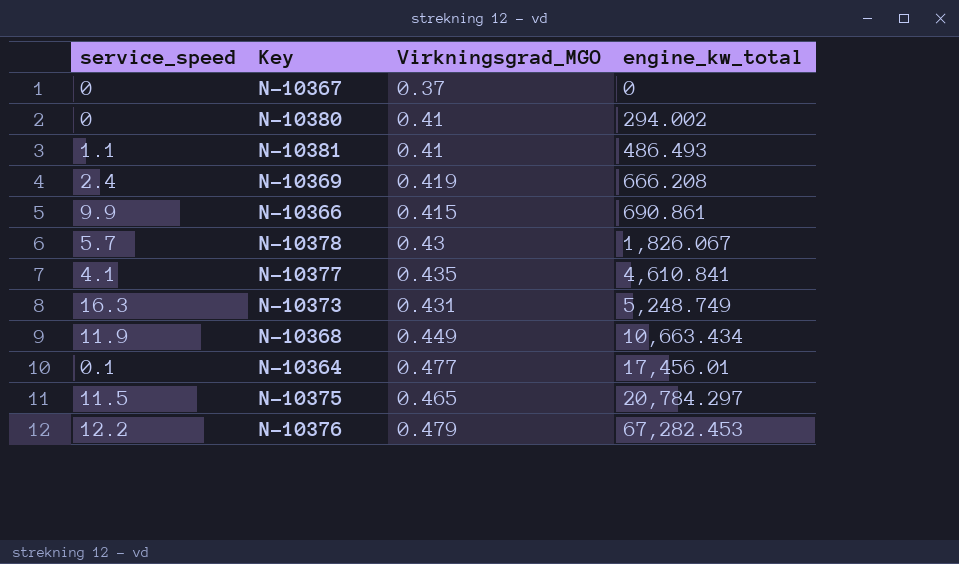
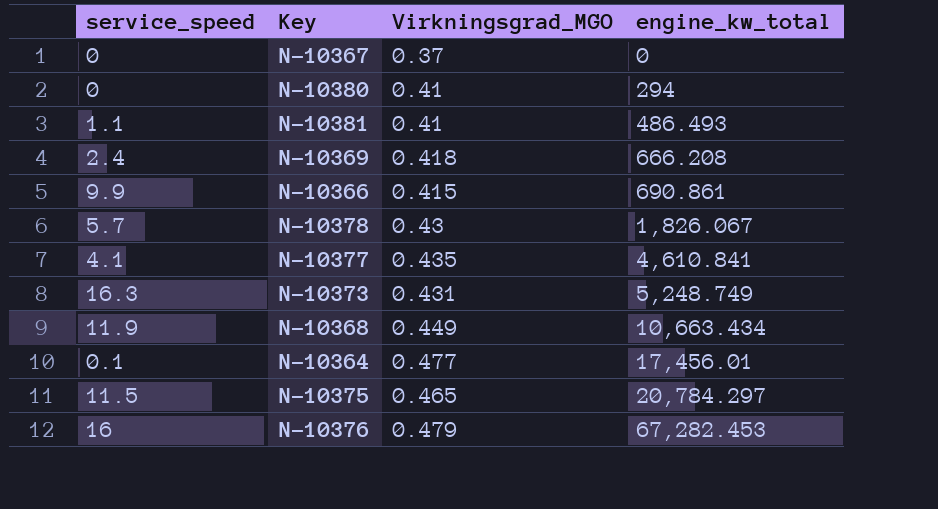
N-10380 | engine_kw_total: 294.002 -> 294
N-10369 | Virkningsgrad_MGO: 0.419 -> 0.418
N-10376 | service_speed: 12.2 -> 16

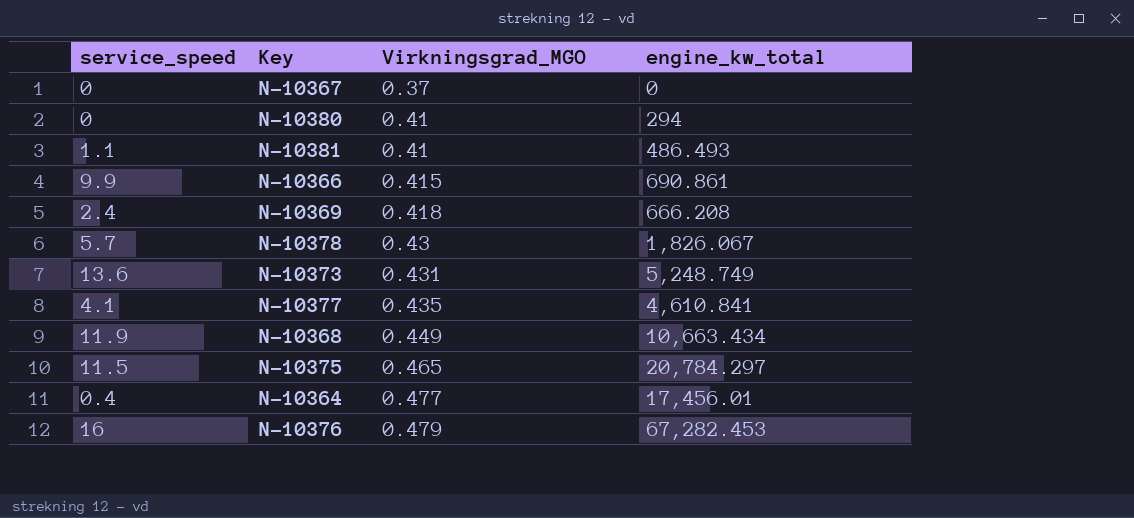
row order: engine_kw_total ascending -> Virkningsgrad_MGO ascending
N-10373 | service_speed: 16.3 -> 13.6
N-10364 | service_speed: 0.1 -> 0.4

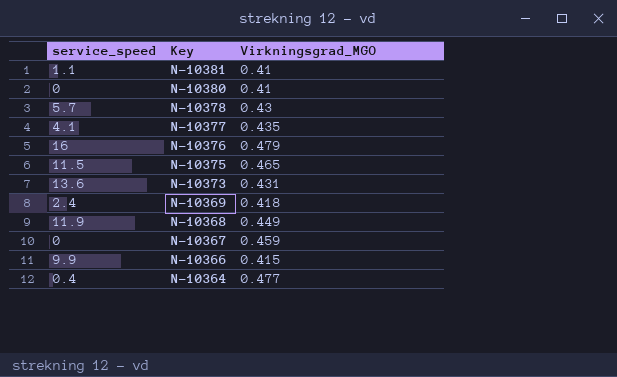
row order: Virkningsgrad_MGO ascending -> Key descending
column engine_kw_total | position: 4 -> none
N-10367 | Virkningsgrad_MGO: 0.37 -> 0.459

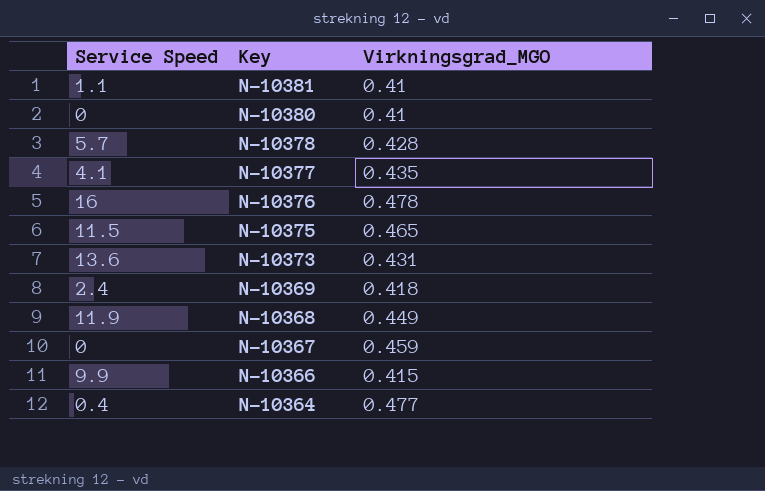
column name: service_speed -> Service Speed
N-10378 | Virkningsgrad_MGO: 0.43 -> 0.428
N-10376 | Virkningsgrad_MGO: 0.479 -> 0.478

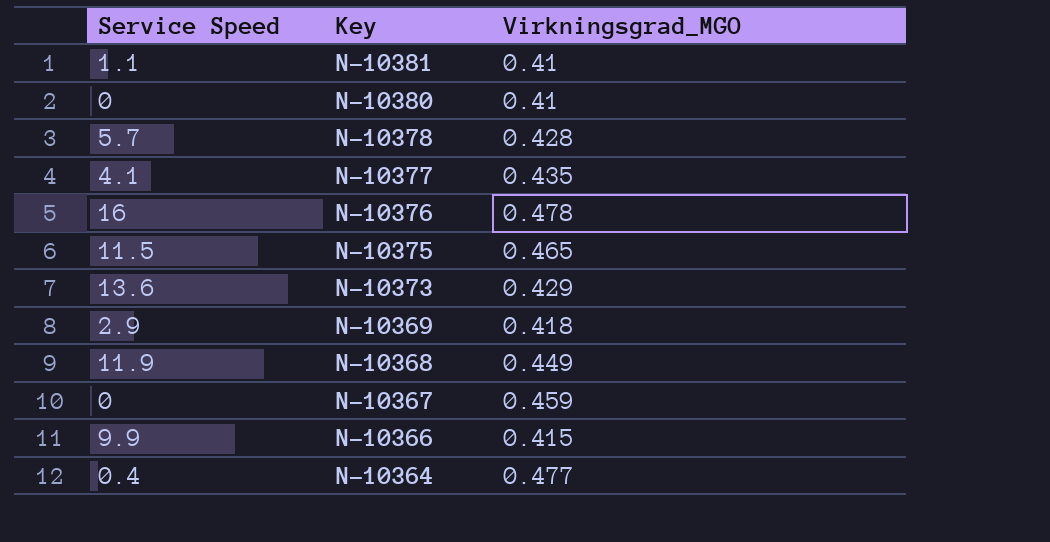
N-10373 | Virkningsgrad_MGO: 0.431 -> 0.429
N-10369 | Service Speed: 2.4 -> 2.9

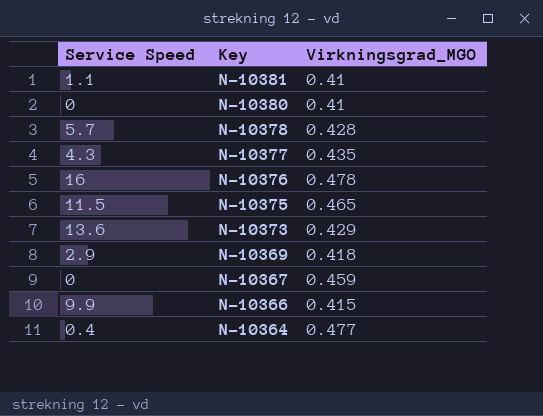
row N-10368: 11.9 | 0.449 -> none
N-10377 | Service Speed: 4.1 -> 4.3

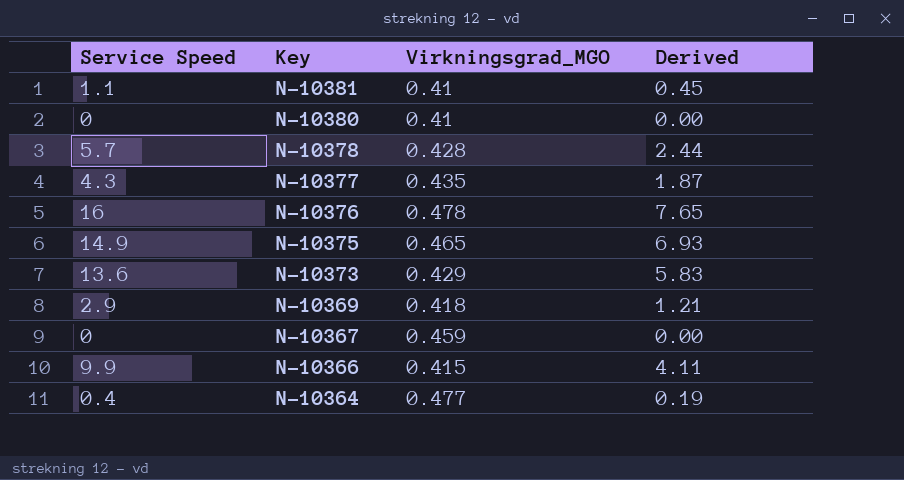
column Derived | formula: none -> [Service Speed] * [Virkningsgrad_MGO]
N-10375 | Service Speed: 11.5 -> 14.9

